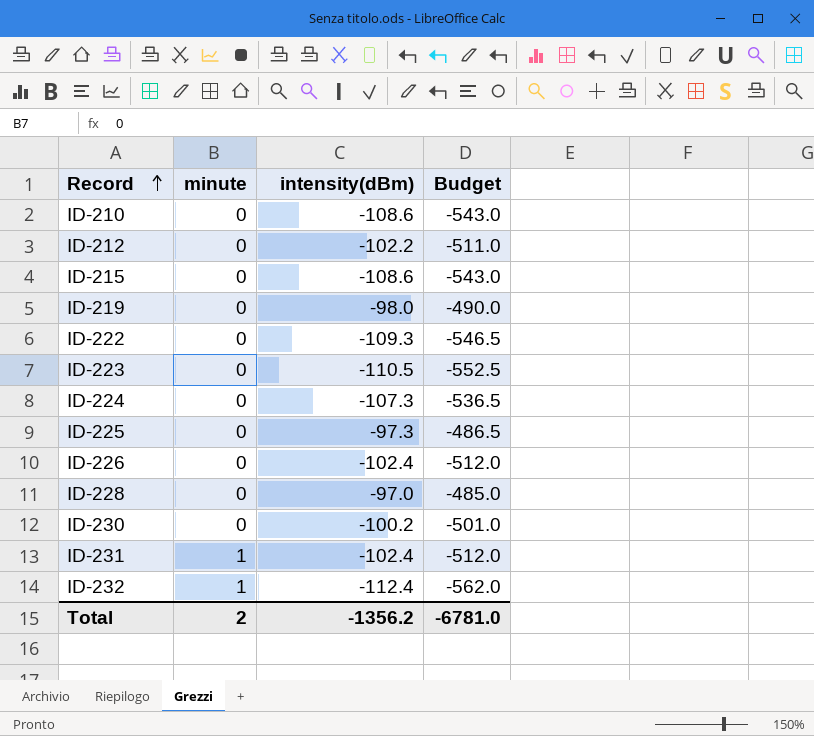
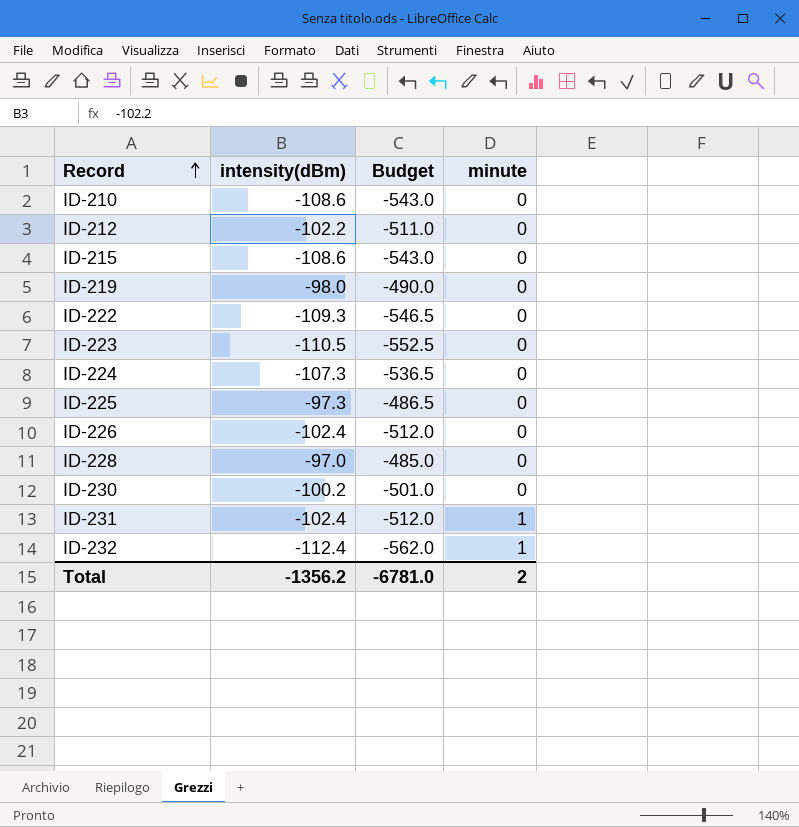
column minute | position: 2 -> 4

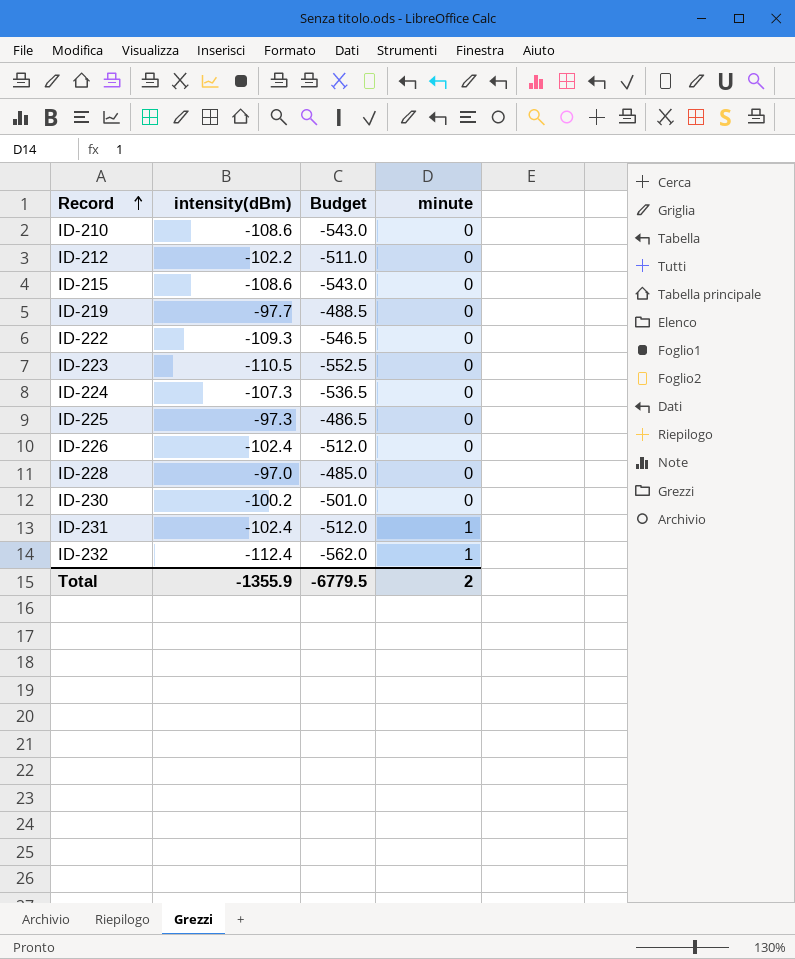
ID-219 | intensity(dBm): -98.0 -> -97.7
ID-219 | Budget: -490.0 -> -488.5
Total | intensity(dBm): -1356.2 -> -1355.9
Total | Budget: -6781.0 -> -6779.5

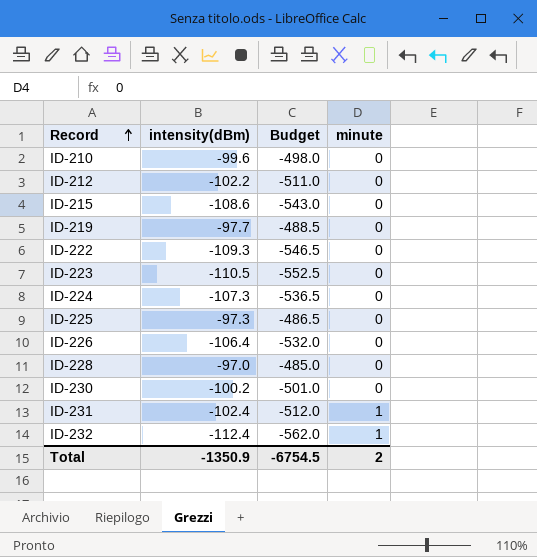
ID-210 | intensity(dBm): -108.6 -> -99.6
ID-210 | Budget: -543.0 -> -498.0
ID-226 | intensity(dBm): -102.4 -> -106.4
ID-226 | Budget: -512.0 -> -532.0
Total | intensity(dBm): -1355.9 -> -1350.9
Total | Budget: -6779.5 -> -6754.5

